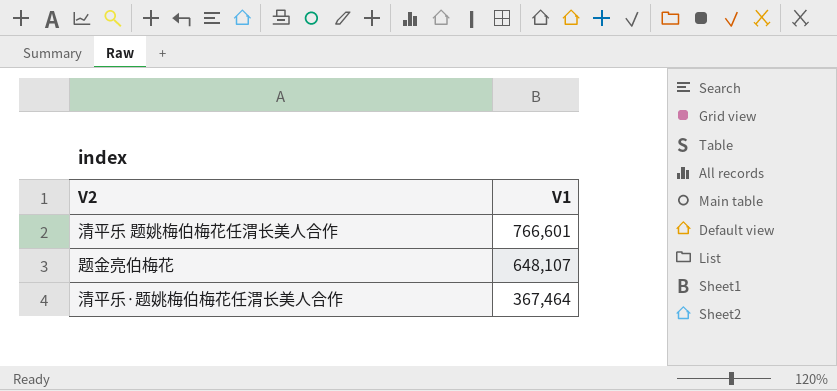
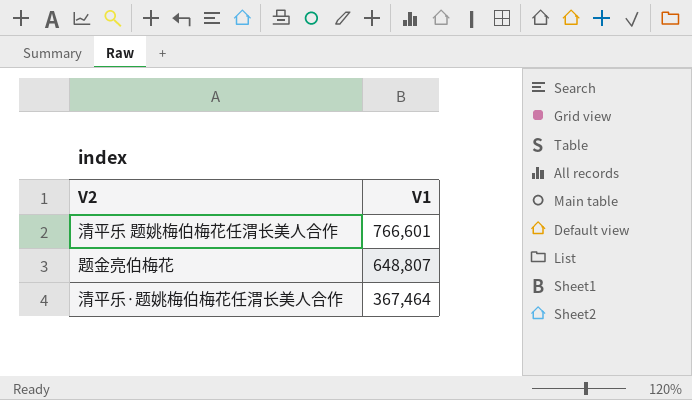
题金亮伯梅花 | V1: 648,107 -> 648,807

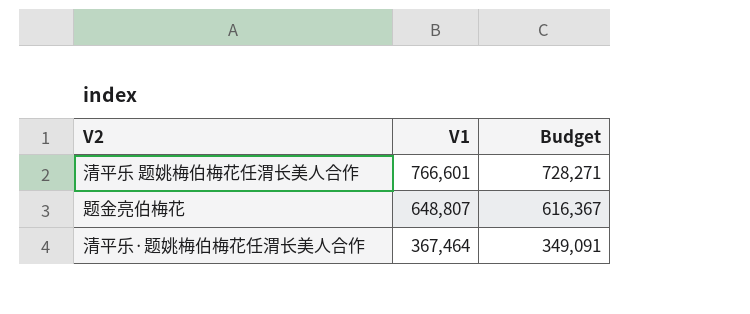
column Budget | formula: none -> [V1] * 0.95

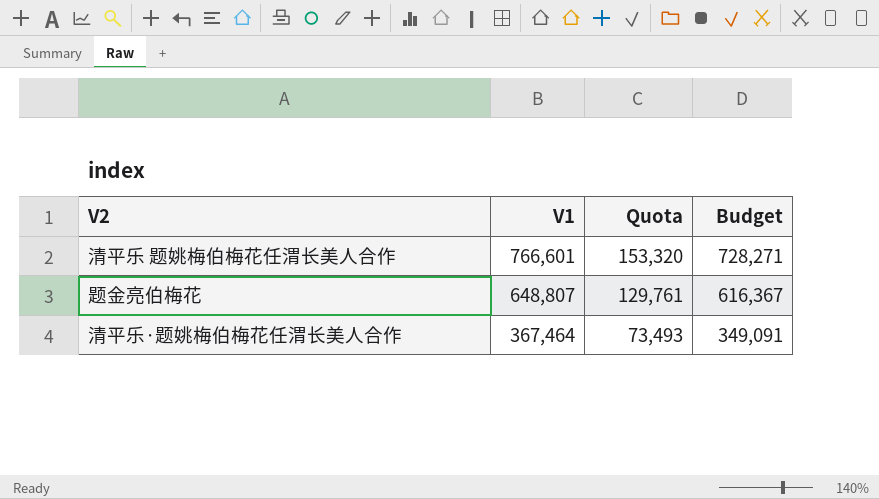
column Quota | formula: none -> [V1] * 0.2

